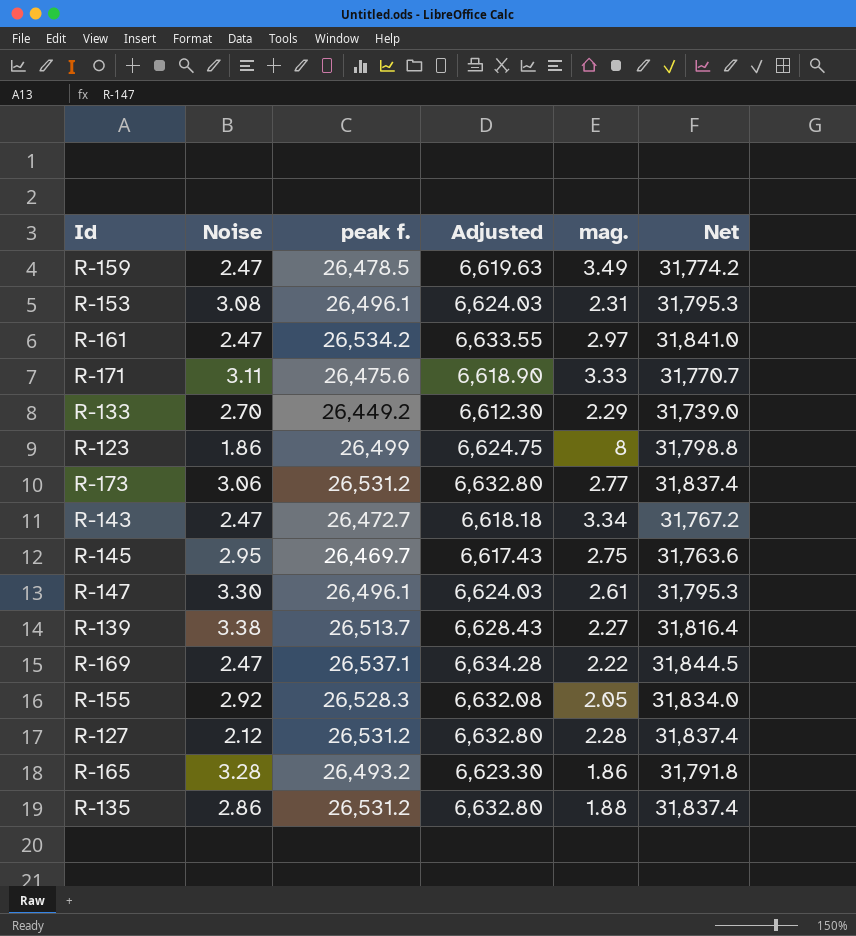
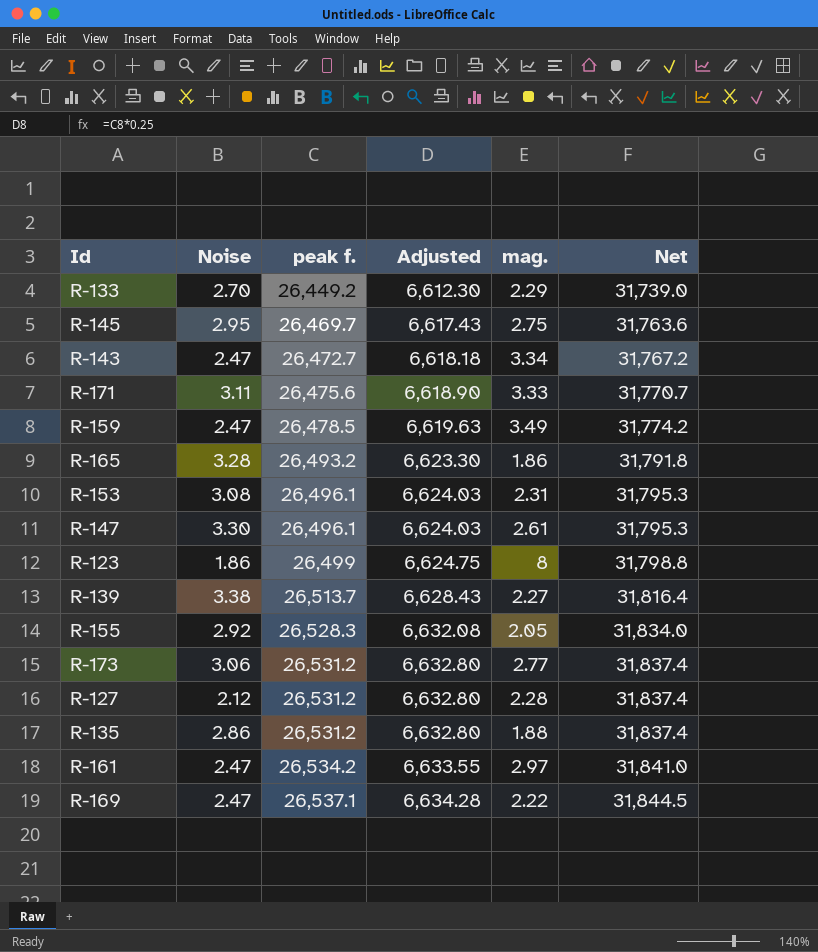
row order: none -> peak f. ascending

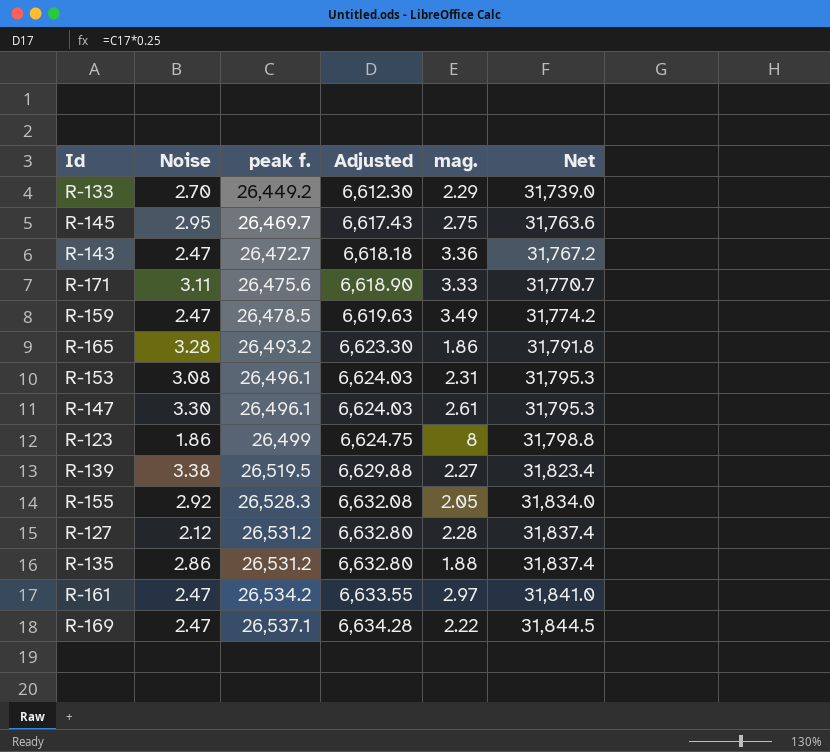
row R-173: 3.06 | 26,531.2 | 6,632.80 | 2.77 | 31,837.4 -> none
R-143 | mag.: 3.34 -> 3.36
R-139 | peak f.: 26,513.7 -> 26,519.5
R-139 | Adjusted: 6,628.43 -> 6,629.88
R-139 | Net: 31,816.4 -> 31,823.4

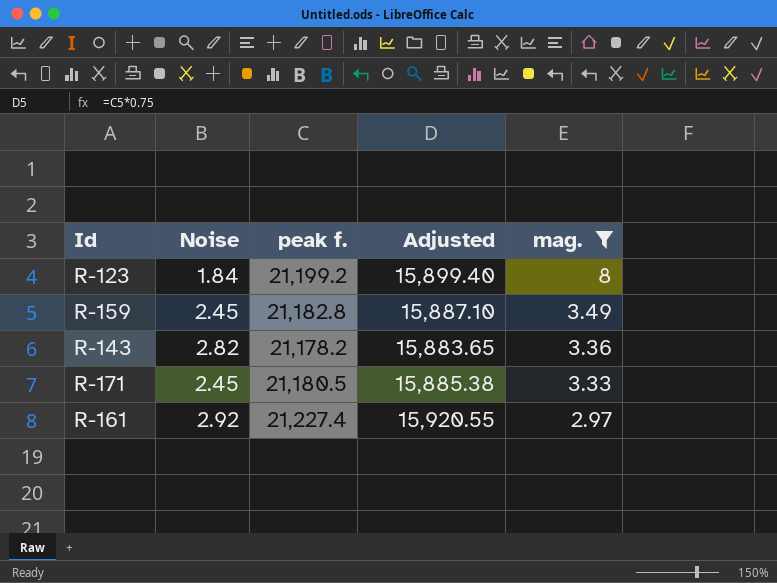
filter: none -> mag. >= 2.97
row order: peak f. ascending -> mag. descending
column Net | formula: [peak f.] * 1.2 -> none
column Adjusted | formula: [peak f.] * 0.25 -> [peak f.] * 0.75
R-123 | Noise: 1.86 -> 1.84
R-123 | peak f.: 26,499 -> 21,199.2
R-159 | Noise: 2.47 -> 2.45
R-159 | peak f.: 26,478.5 -> 21,182.8
R-143 | Noise: 2.47 -> 2.82
R-143 | peak f.: 26,472.7 -> 21,178.2
R-171 | Noise: 3.11 -> 2.45
R-171 | peak f.: 26,475.6 -> 21,180.5
R-161 | Noise: 2.47 -> 2.92
R-161 | peak f.: 26,534.2 -> 21,227.4

